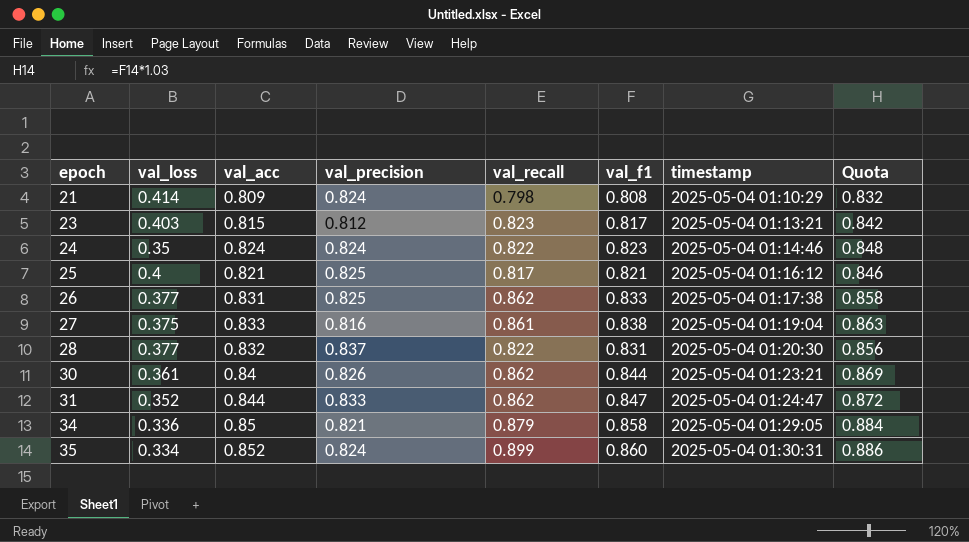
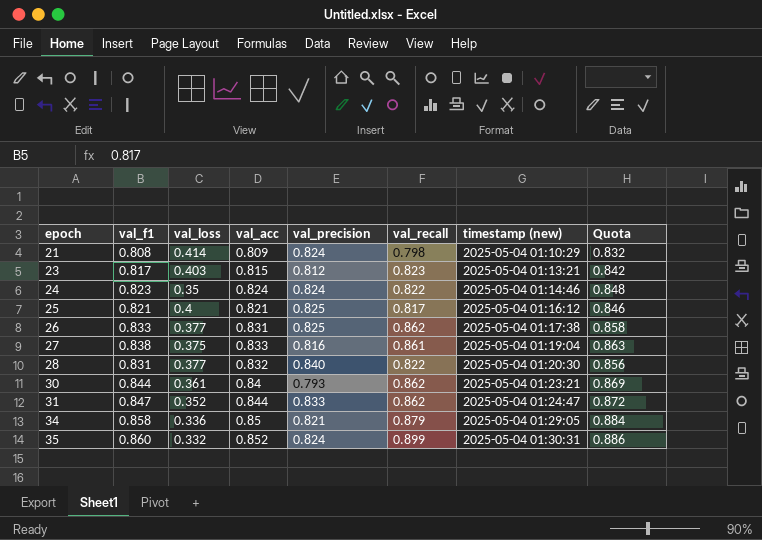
column val_f1 | position: 6 -> 2
column name: timestamp -> timestamp (new)
28 | val_precision: 0.837 -> 0.840
30 | val_precision: 0.826 -> 0.793
35 | val_loss: 0.334 -> 0.332

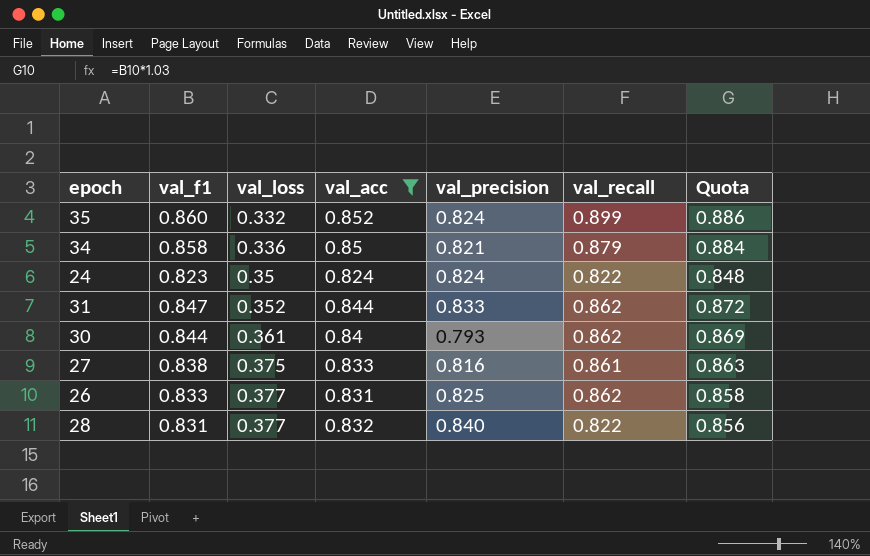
filter: none -> val_acc >= 0.824
row order: epoch ascending -> val_loss ascending
column timestamp (new) | position: 7 -> none

